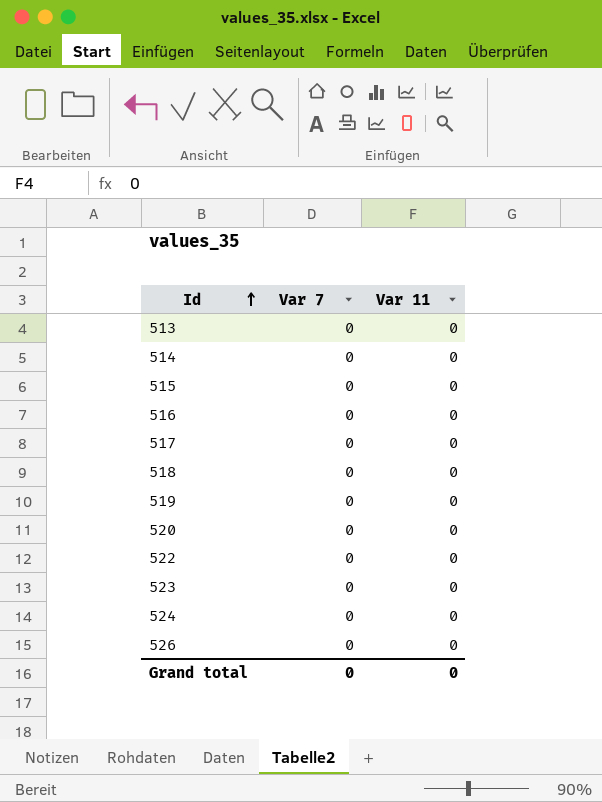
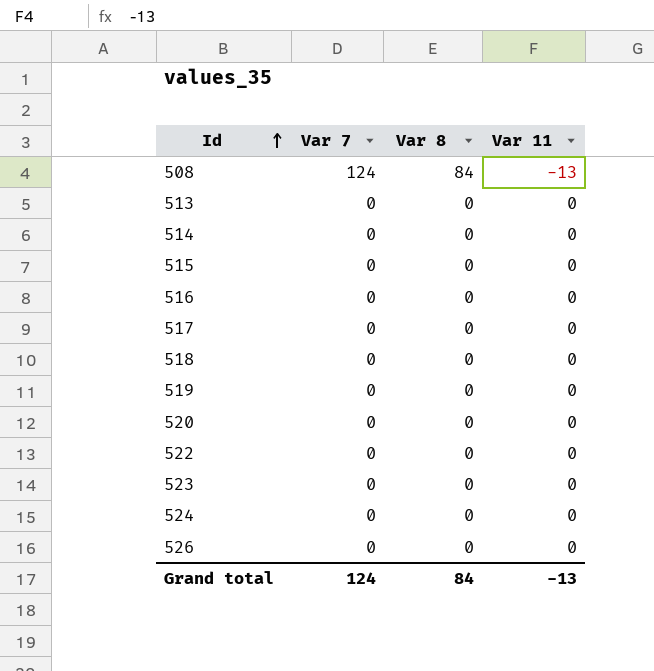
column Var 8 | position: none -> 3
row 508: none -> 124 | 84 | -13
Grand total | Var 7: 0 -> 124
Grand total | Var 11: 0 -> -13

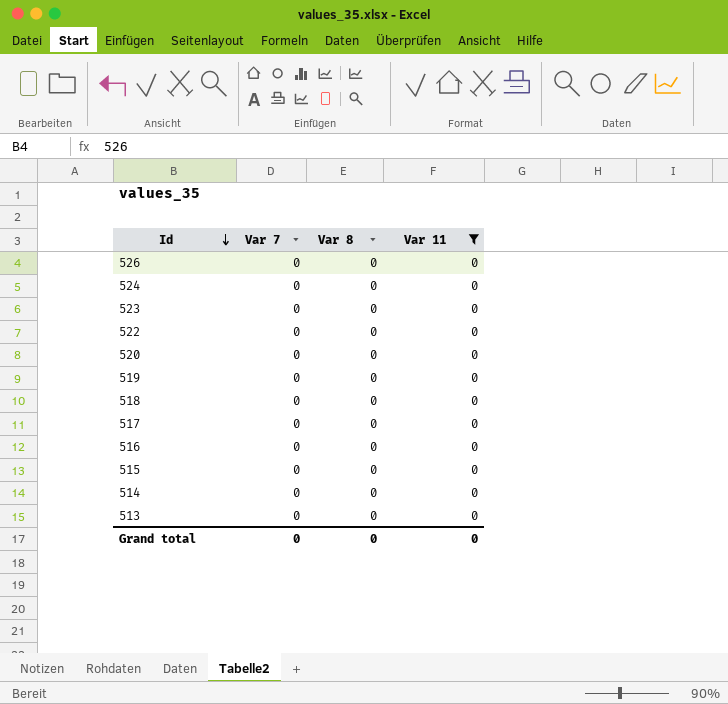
filter: none -> Var 11 = 0
row order: Id ascending -> Id descending
Grand total | Var 7: 124 -> 0
Grand total | Var 8: 84 -> 0
Grand total | Var 11: -13 -> 0

